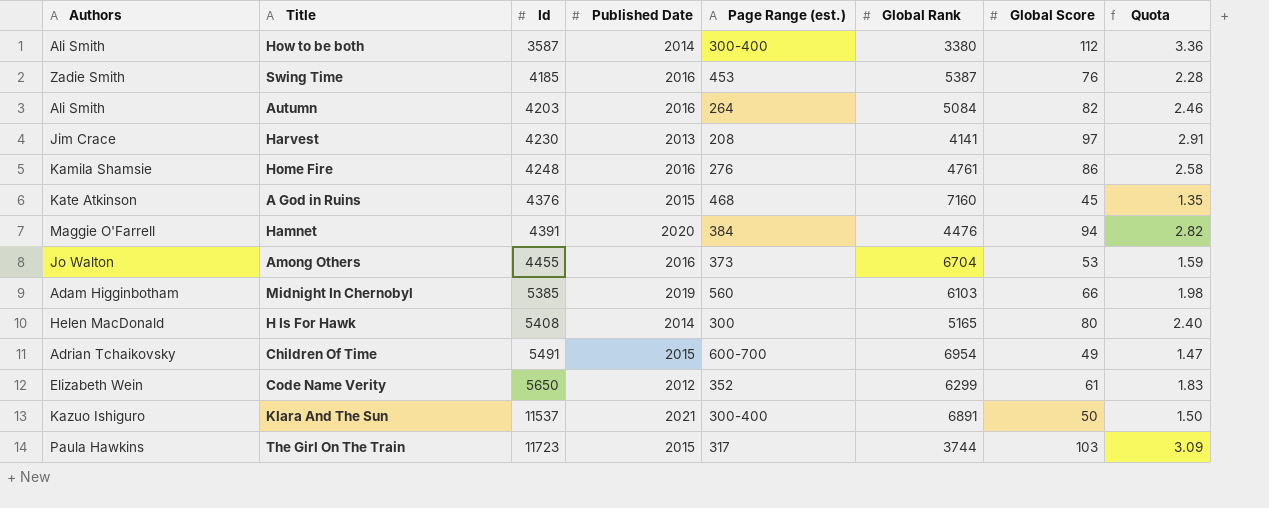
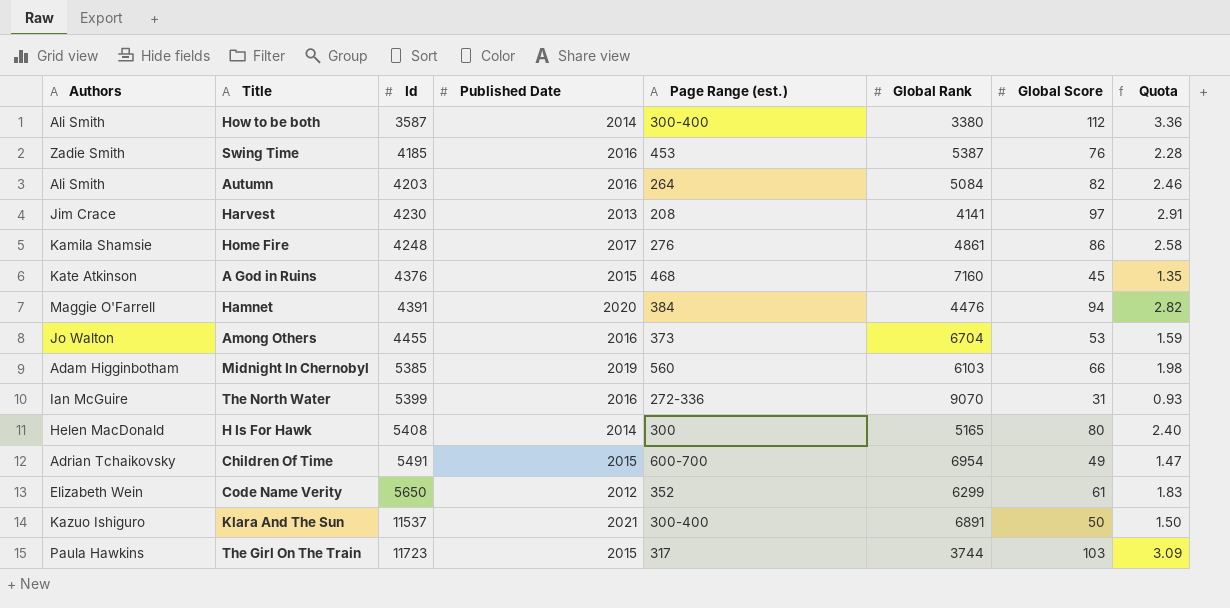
Home Fire | Published Date: 2016 -> 2017
Home Fire | Global Rank: 4761 -> 4861
row The North Water: none -> Ian McGuire | 5399 | 2016 | 272-336 | 9070 | 31 | 0.93

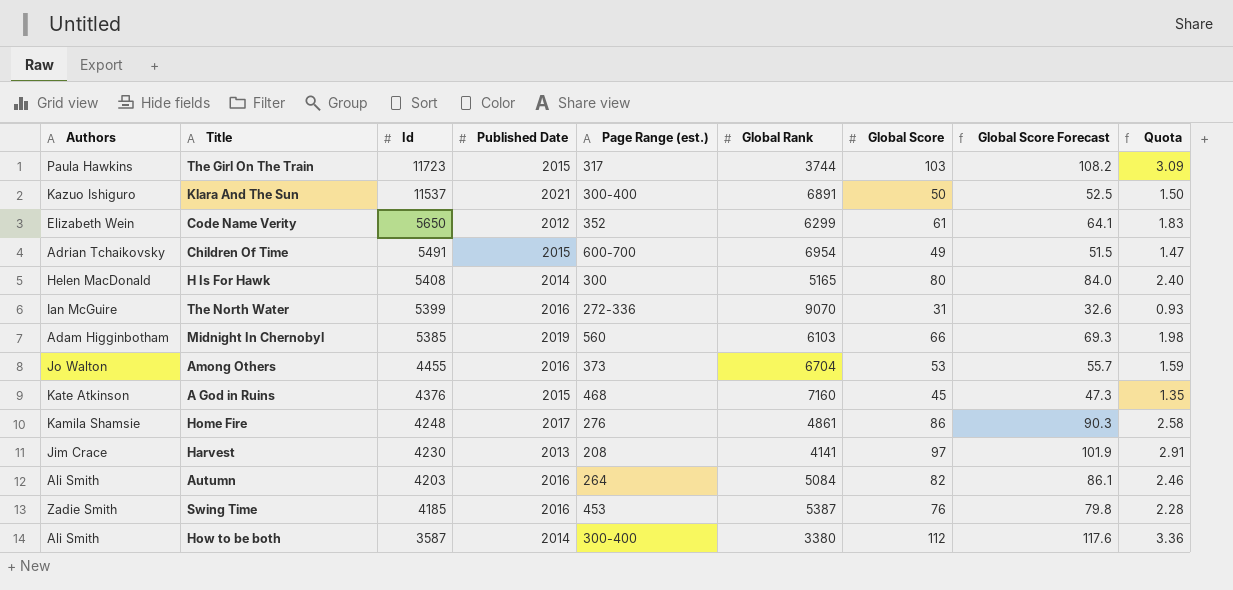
row order: Id ascending -> Id descending
column Global Score Forecast | formula: none -> [Global Score] * 1.05
row Hamnet: Maggie O'Farrell | 4391 | 2020 | 384 | 4476 | 94 | 2.82 -> none

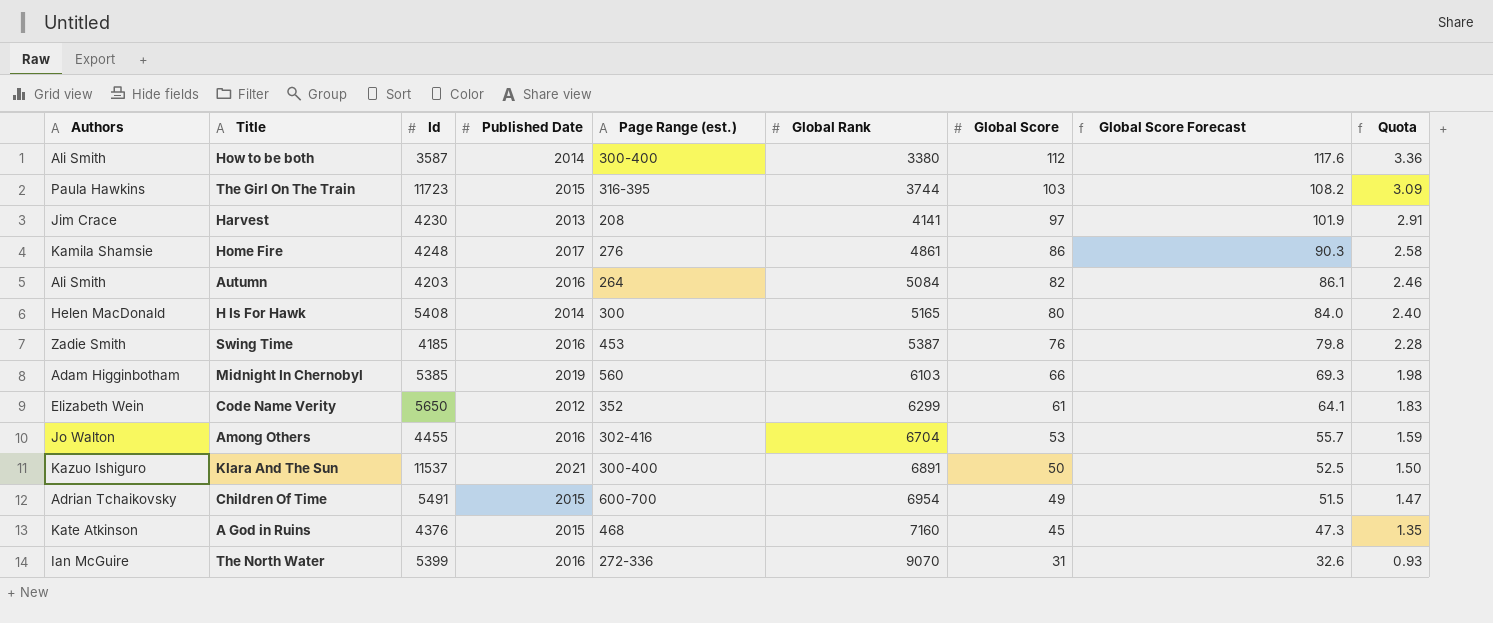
row order: Id descending -> Global Rank ascending
The Girl On The Train | Page Range (est.): 317 -> 316-395
Among Others | Page Range (est.): 373 -> 302-416

